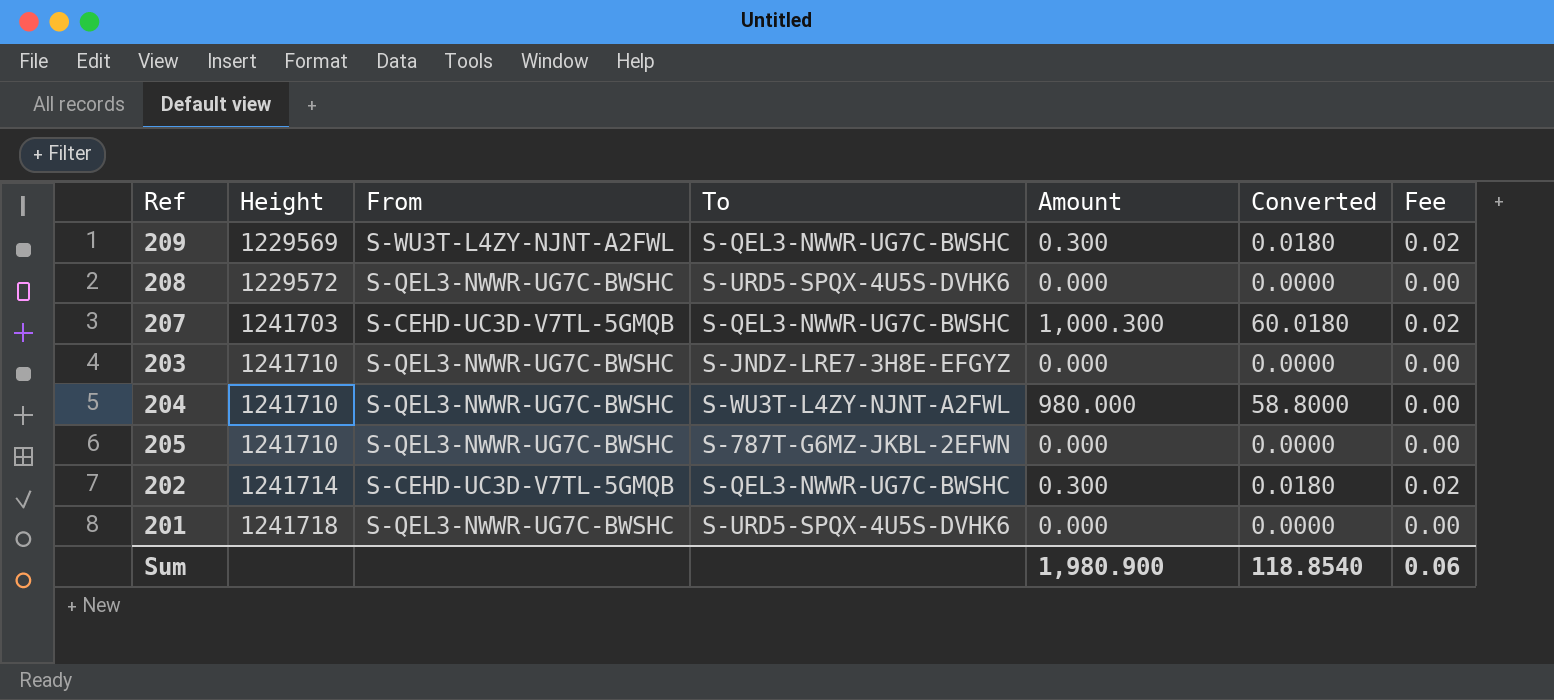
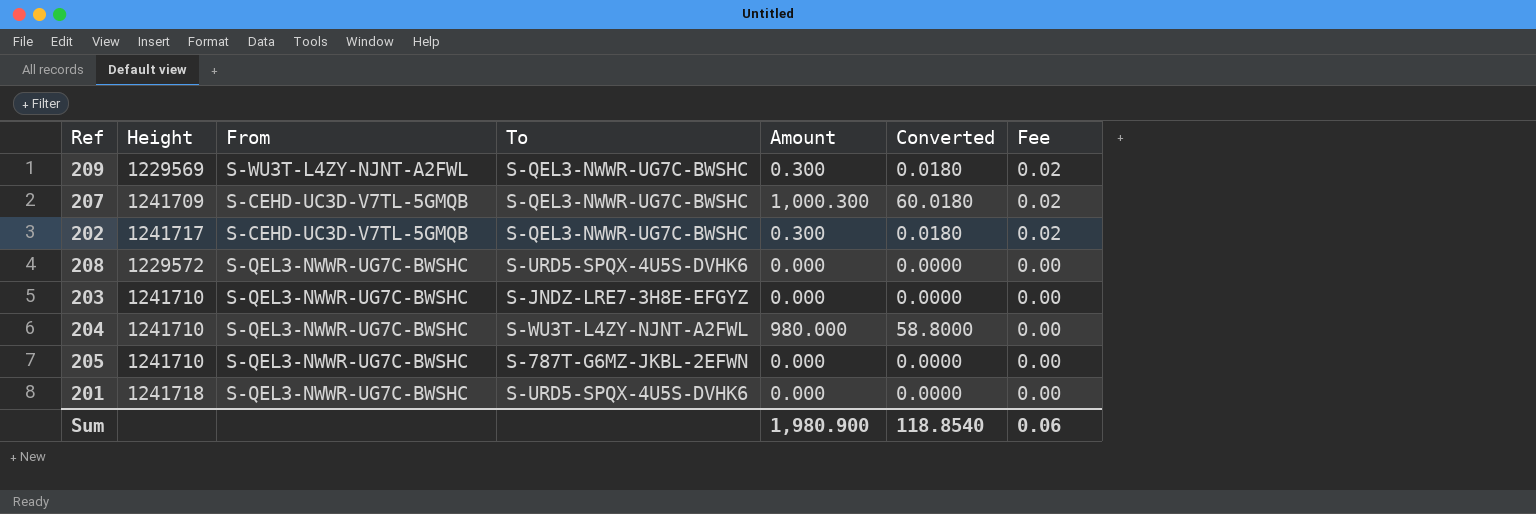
row order: Height ascending -> Fee descending
207 | Height: 1241703 -> 1241709
202 | Height: 1241714 -> 1241717

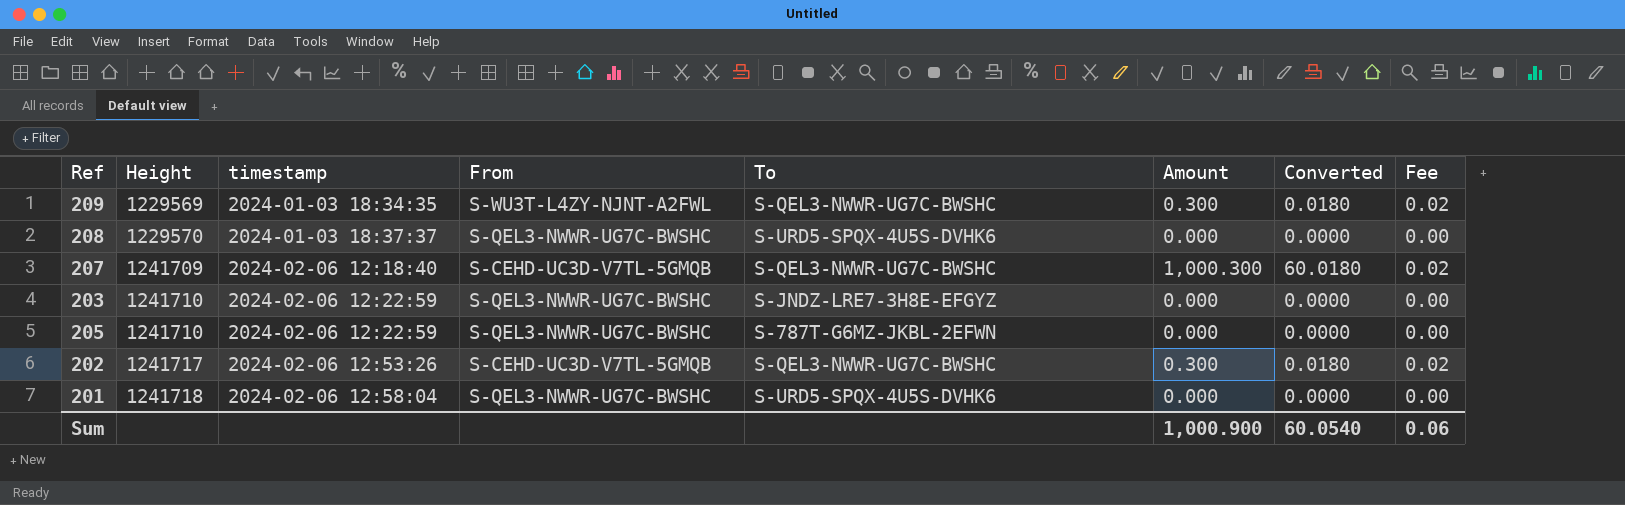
row order: Fee descending -> Height ascending
column timestamp | position: none -> 3
row 204: 1241710 | S-QEL3-NWWR-UG7C-BWSHC | S-WU3T-L4ZY-NJNT-A2FWL | 980.000 | 58.8000 | 0.00 -> none
208 | Height: 1229572 -> 1229570
Sum | Amount: 1,980.900 -> 1,000.900
Sum | Converted: 118.8540 -> 60.0540

